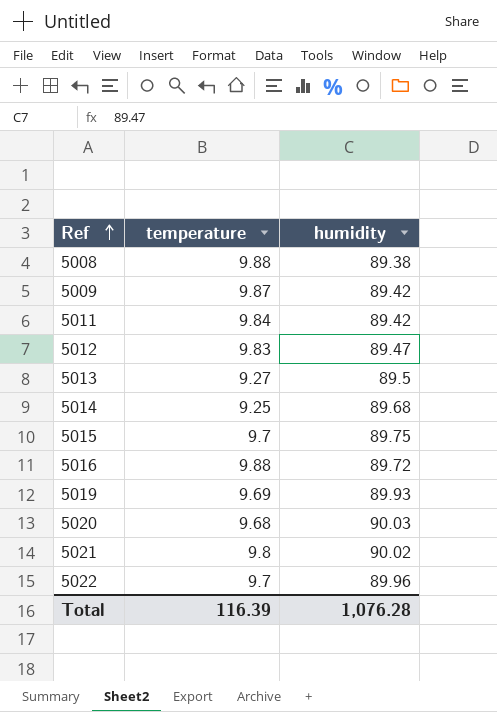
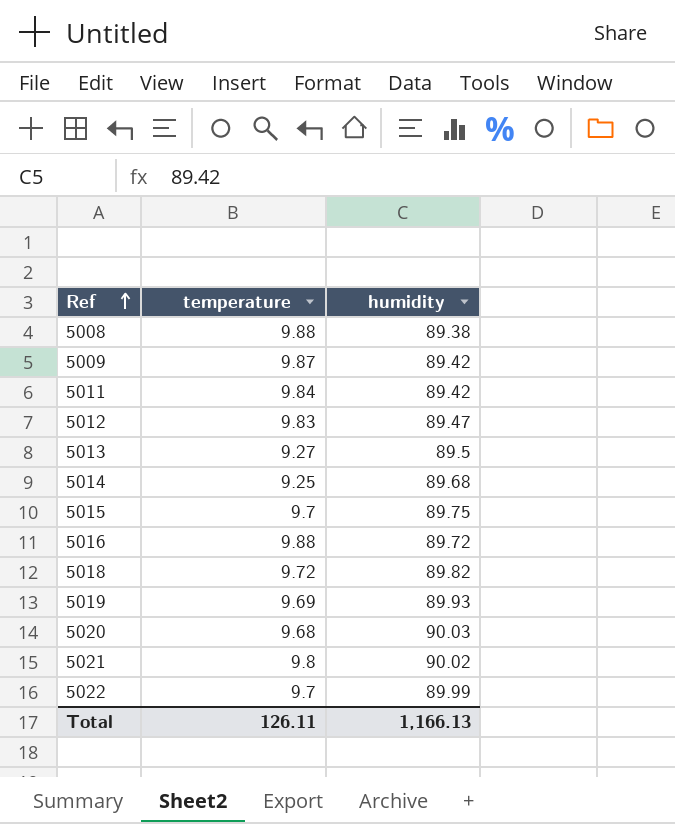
row 5018: none -> 9.72 | 89.82
5022 | humidity: 89.96 -> 89.99
Total | temperature: 116.39 -> 126.11
Total | humidity: 1,076.28 -> 1,166.13

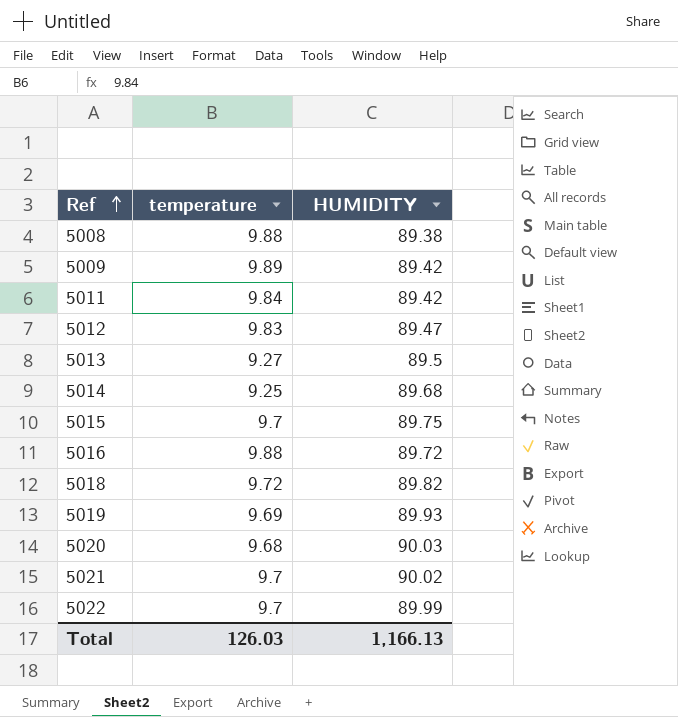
column name: humidity -> HUMIDITY
5009 | temperature: 9.87 -> 9.89
5021 | temperature: 9.8 -> 9.7
Total | temperature: 126.11 -> 126.03

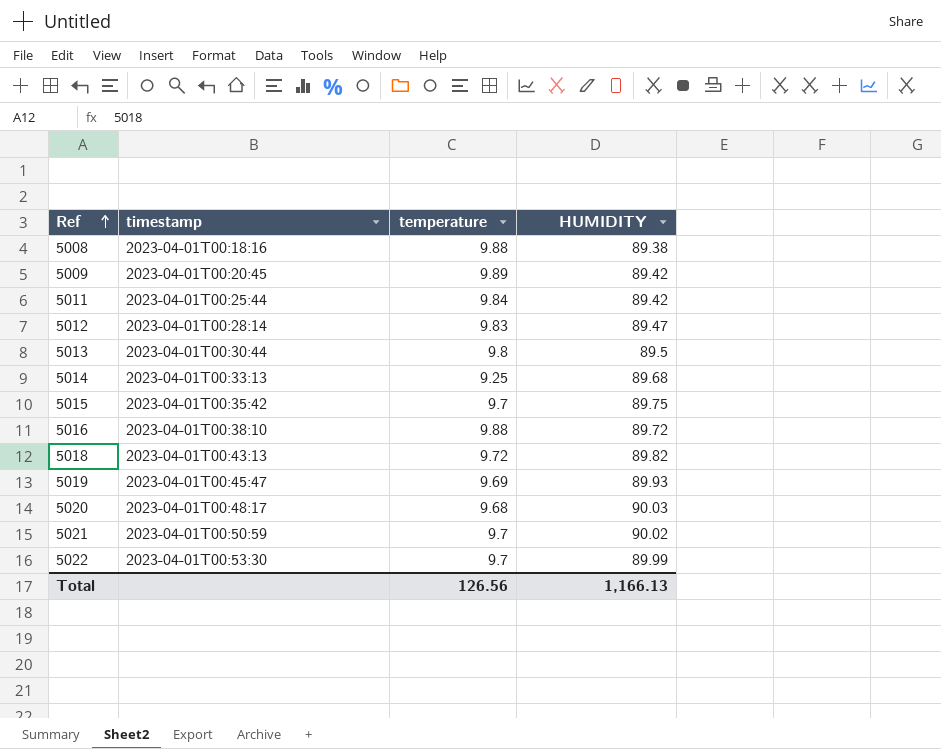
column timestamp | position: none -> 2
5013 | temperature: 9.27 -> 9.8
Total | temperature: 126.03 -> 126.56

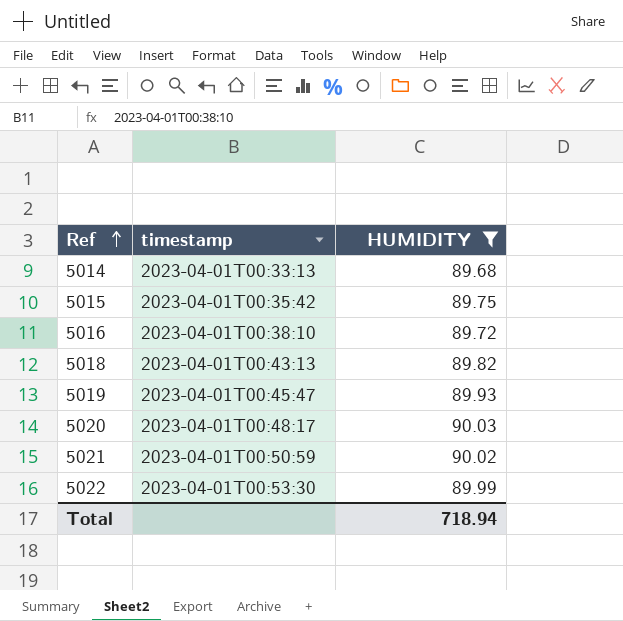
filter: none -> HUMIDITY >= 89.68
column temperature | position: 3 -> none
Total | HUMIDITY: 1,166.13 -> 718.94

